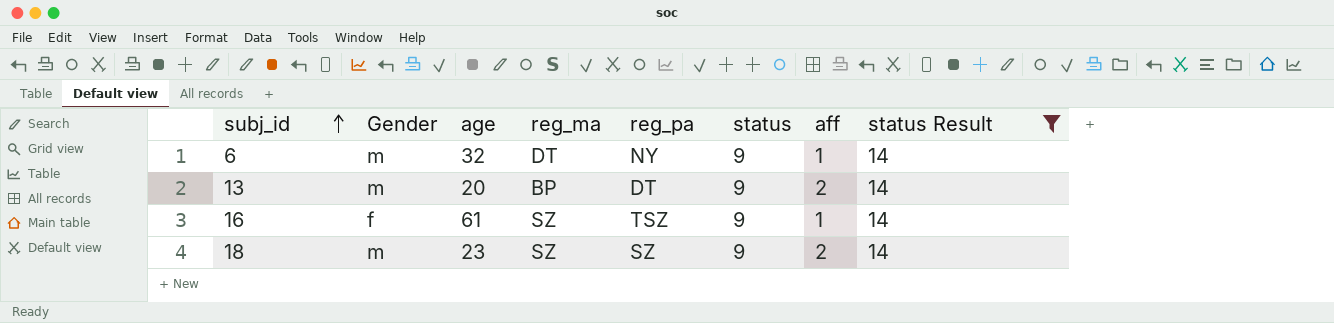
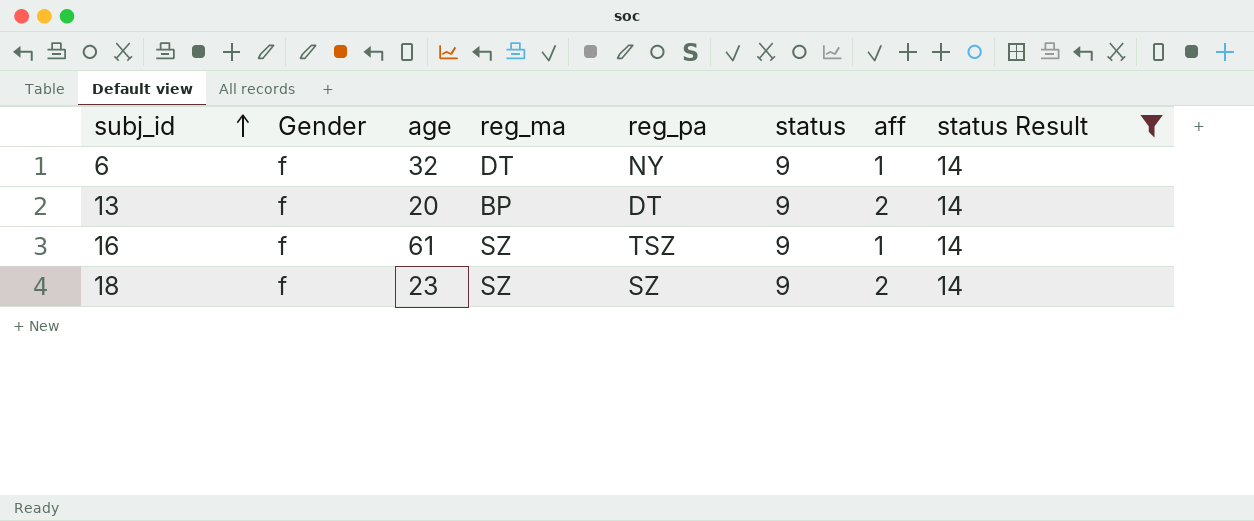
6 | Gender: m -> f
13 | Gender: m -> f
18 | Gender: m -> f

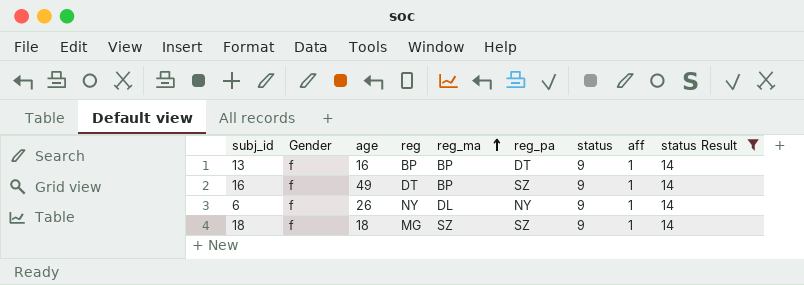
row order: subj_id ascending -> reg_ma ascending
column reg | position: none -> 4
13 | age: 20 -> 16
13 | aff: 2 -> 1
16 | age: 61 -> 49
16 | reg_ma: SZ -> BP
16 | reg_pa: TSZ -> SZ
6 | age: 32 -> 26
6 | reg_ma: DT -> DL
18 | age: 23 -> 18
18 | aff: 2 -> 1

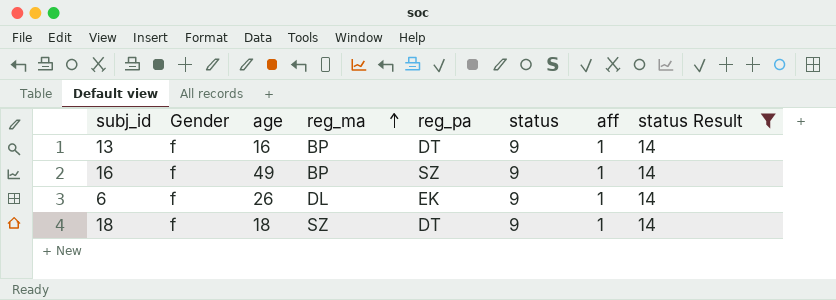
column reg | position: 4 -> none
6 | reg_pa: NY -> EK
18 | reg_pa: SZ -> DT

